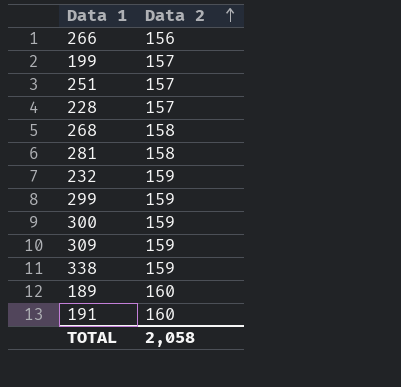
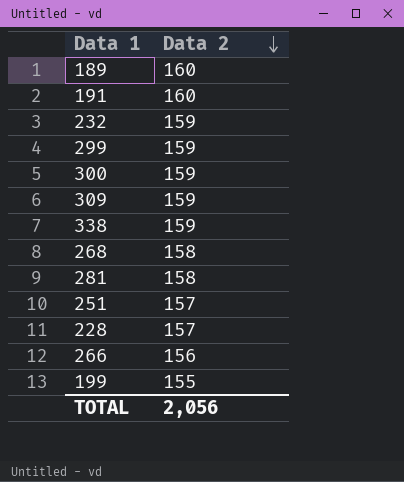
row order: Data 2 ascending -> Data 2 descending
199 | Data 2: 157 -> 155
TOTAL | Data 2: 2,058 -> 2,056

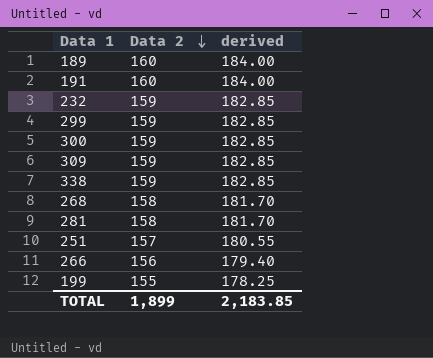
column derived | formula: none -> [Data 2] * 1.15
row 228: 157 -> none
TOTAL | Data 2: 2,056 -> 1,899

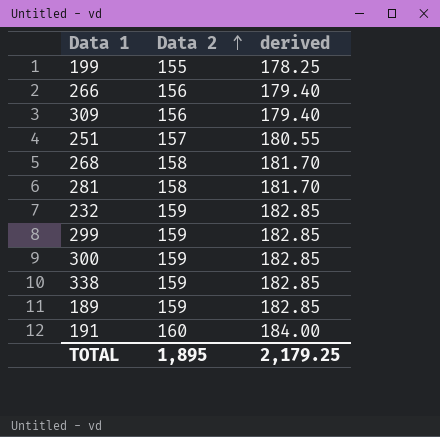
row order: Data 2 descending -> Data 2 ascending
309 | Data 2: 159 -> 156
309 | derived: 182.85 -> 179.40
189 | Data 2: 160 -> 159
189 | derived: 184.00 -> 182.85
TOTAL | Data 2: 1,899 -> 1,895
TOTAL | derived: 2,183.85 -> 2,179.25

